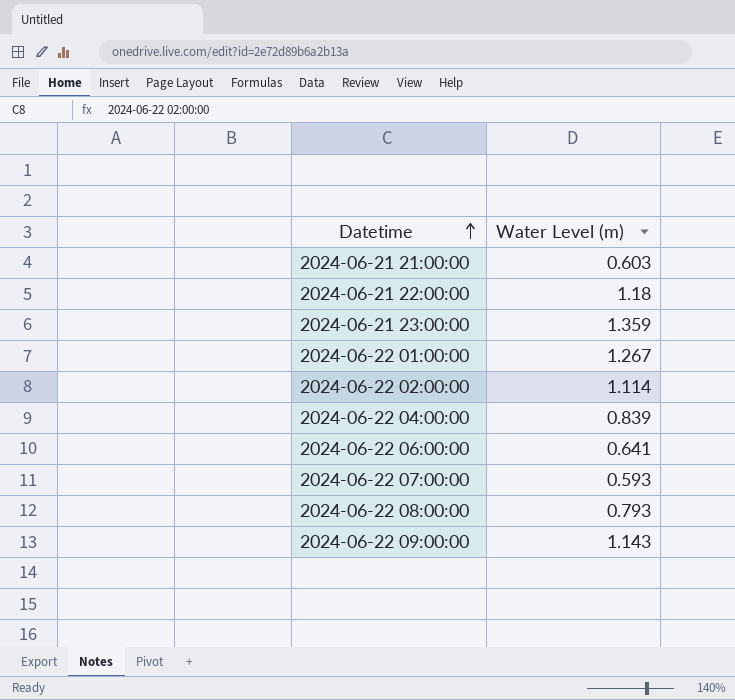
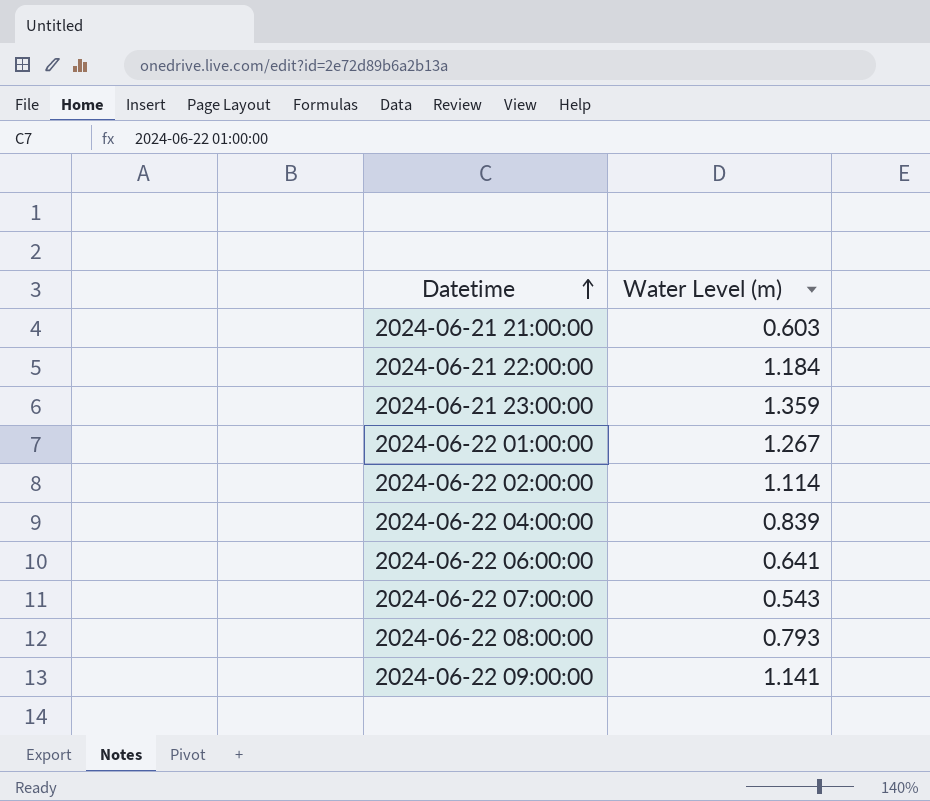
2024-06-21 22:00:00 | Water Level (m): 1.18 -> 1.184
2024-06-22 07:00:00 | Water Level (m): 0.593 -> 0.543
2024-06-22 09:00:00 | Water Level (m): 1.143 -> 1.141

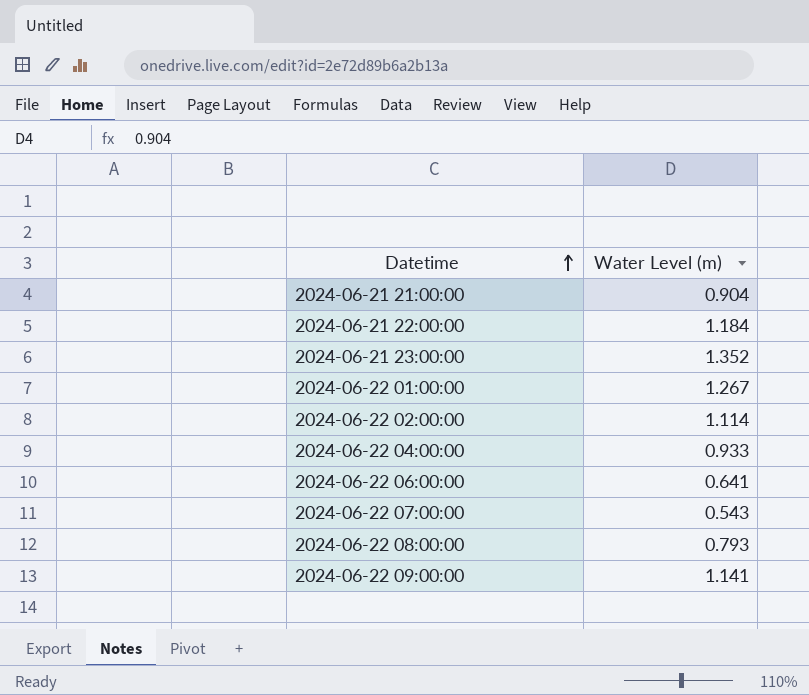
2024-06-21 21:00:00 | Water Level (m): 0.603 -> 0.904
2024-06-21 23:00:00 | Water Level (m): 1.359 -> 1.352
2024-06-22 04:00:00 | Water Level (m): 0.839 -> 0.933

